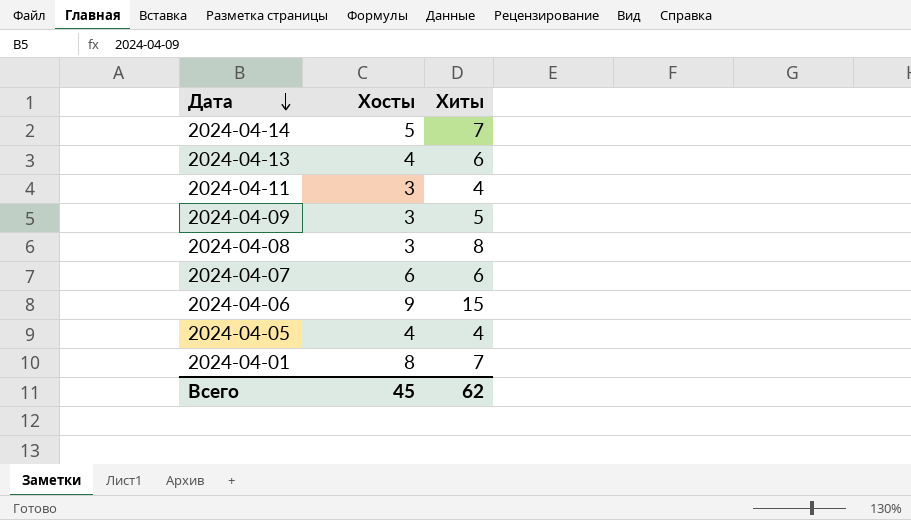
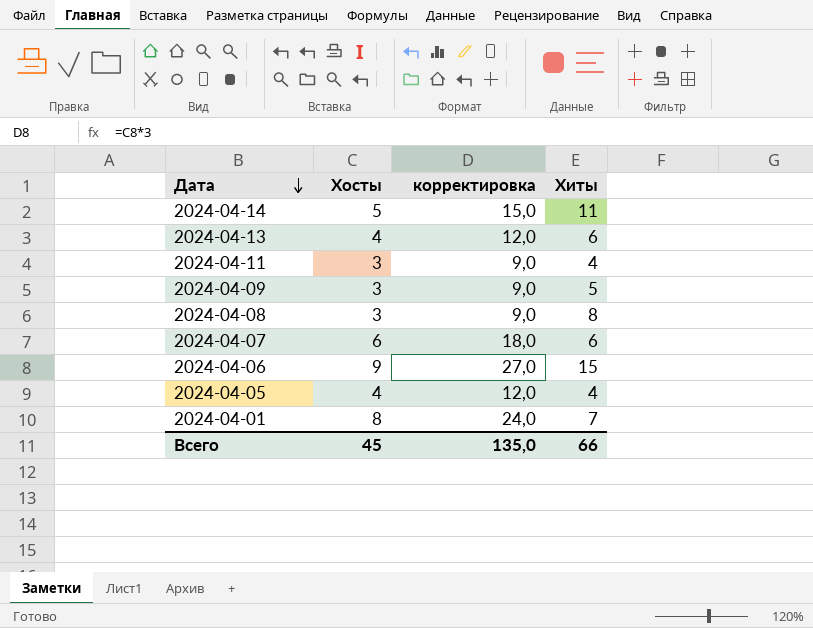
column корректировка | formula: none -> [Хосты] * 3
2024-04-14 | Хиты: 7 -> 11
Всего | Хиты: 62 -> 66

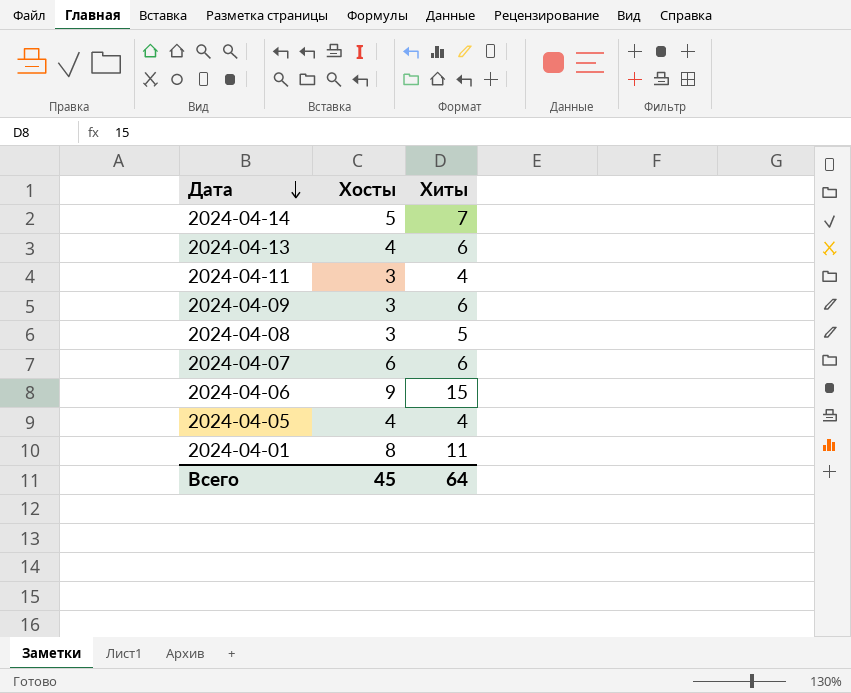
column корректировка | formula: [Хосты] * 3 -> none
2024-04-14 | Хиты: 11 -> 7
2024-04-09 | Хиты: 5 -> 6
2024-04-08 | Хиты: 8 -> 5
2024-04-01 | Хиты: 7 -> 11
Всего | Хиты: 66 -> 64

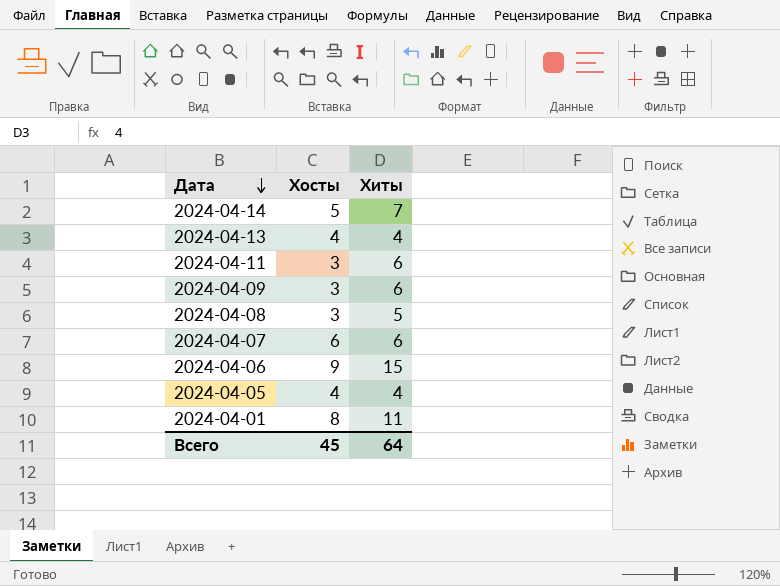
2024-04-13 | Хиты: 6 -> 4
2024-04-11 | Хиты: 4 -> 6

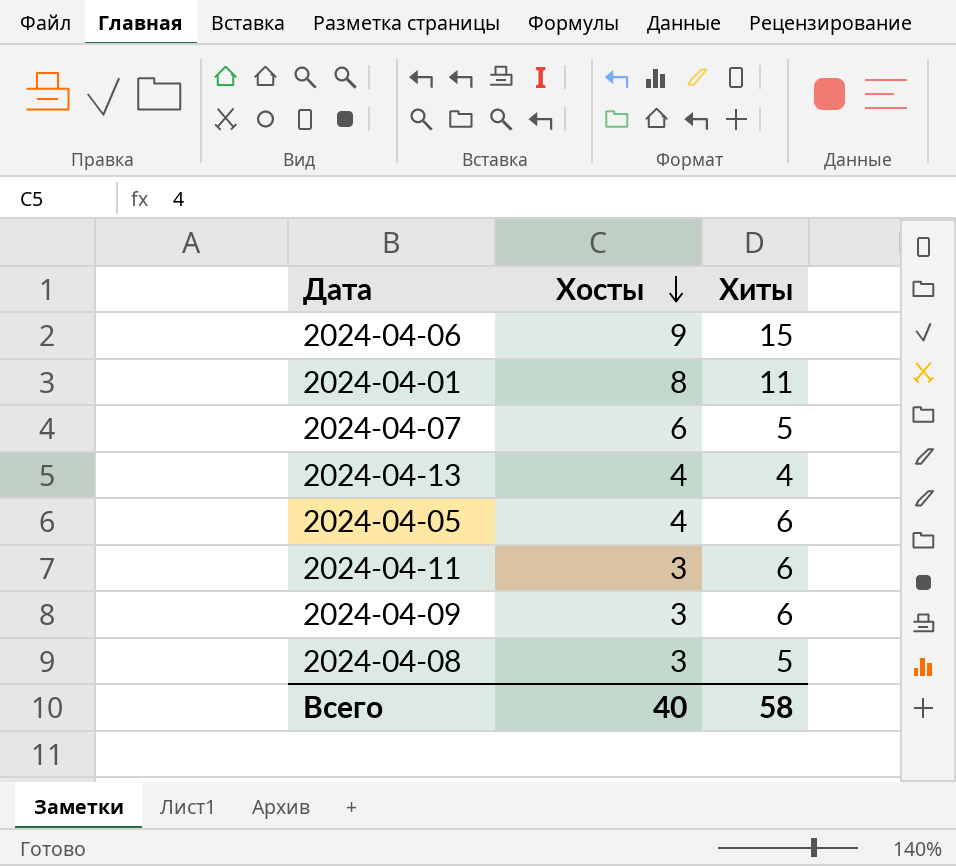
row order: Дата descending -> Хосты descending
row 2024-04-14: 5 | 7 -> none
2024-04-07 | Хиты: 6 -> 5
2024-04-05 | Хиты: 4 -> 6
Всего | Хосты: 45 -> 40
Всего | Хиты: 64 -> 58

